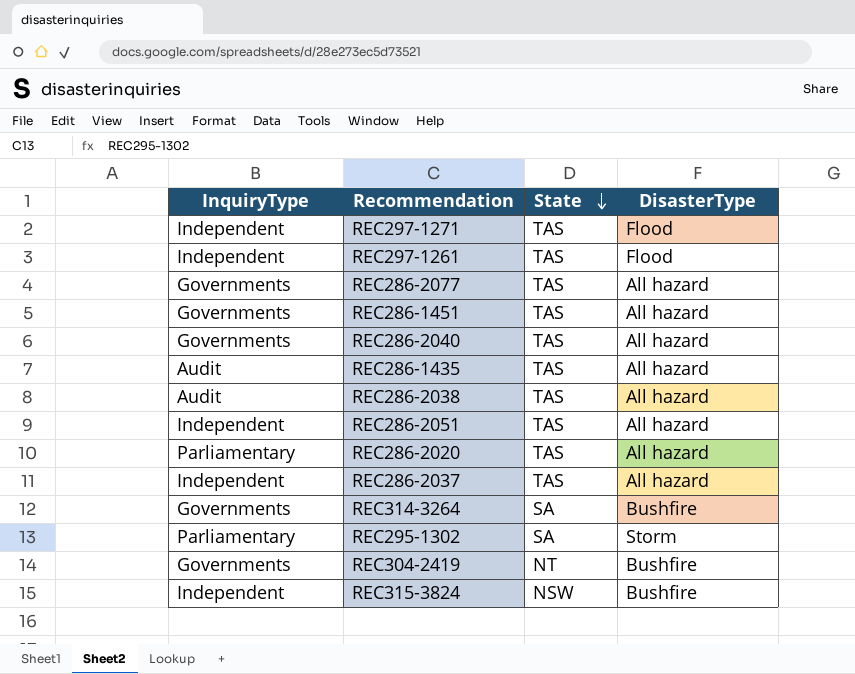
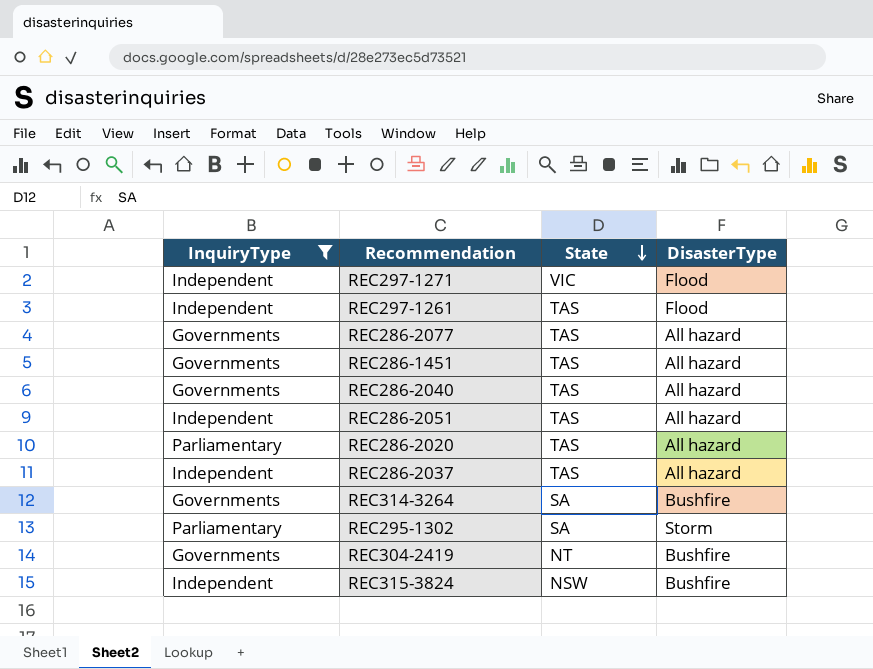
filter: none -> InquiryType != Audit
REC297-1271 | State: TAS -> VIC

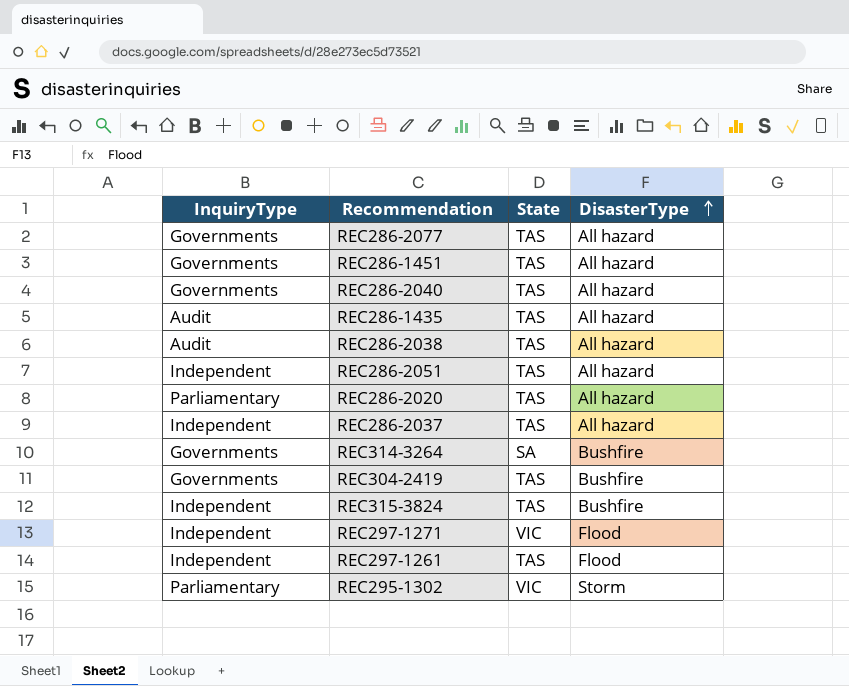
filter: InquiryType != Audit -> none
row order: State descending -> DisasterType ascending
REC304-2419 | State: NT -> TAS
REC315-3824 | State: NSW -> TAS
REC295-1302 | State: SA -> VIC

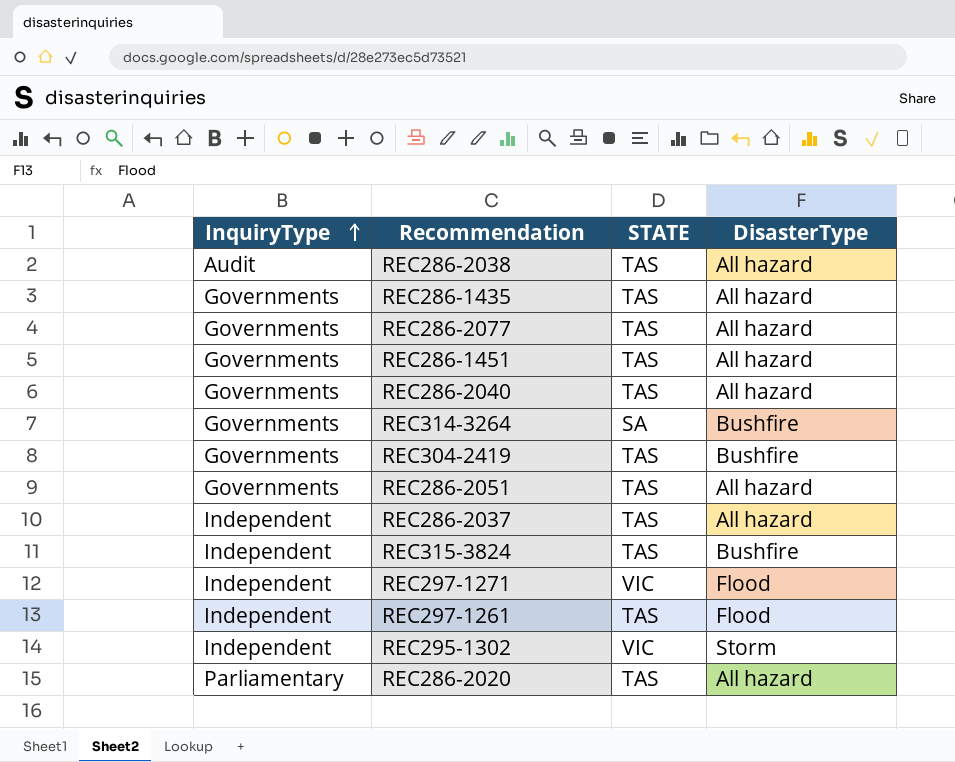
row order: DisasterType ascending -> InquiryType ascending
column name: State -> STATE
REC286-1435 | InquiryType: Audit -> Governments
REC286-2051 | InquiryType: Independent -> Governments
REC295-1302 | InquiryType: Parliamentary -> Independent

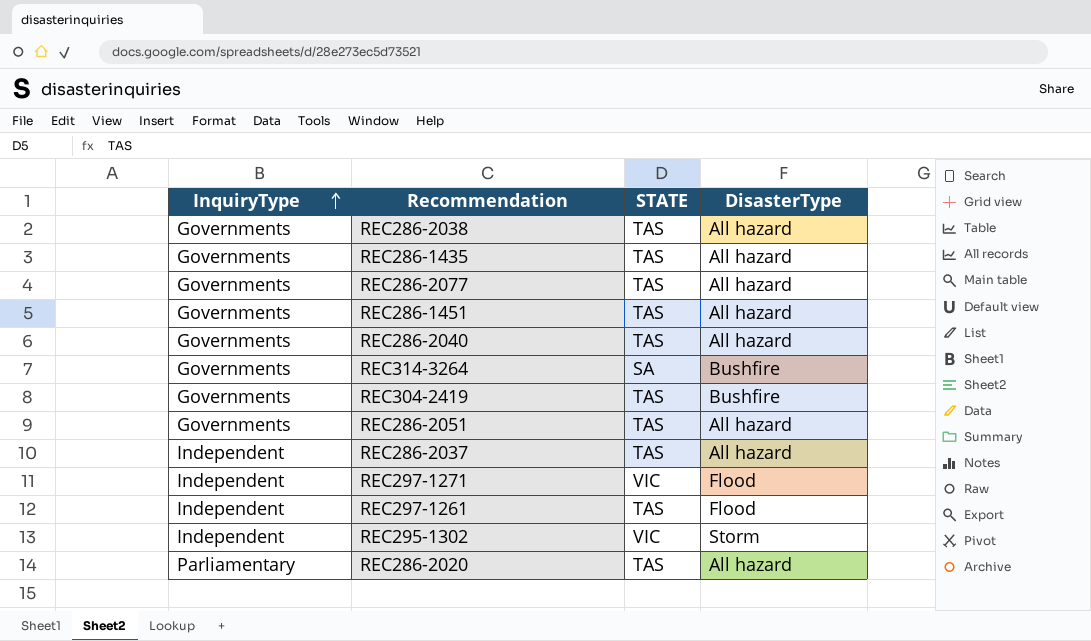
row REC315-3824: Independent | TAS | Bushfire -> none
REC286-2038 | InquiryType: Audit -> Governments

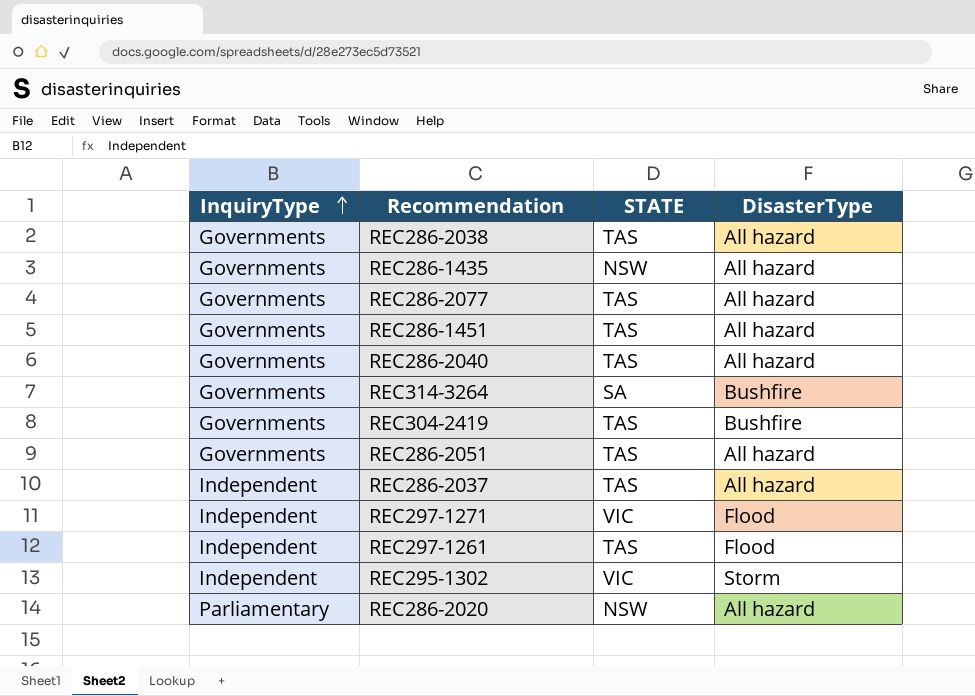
REC286-1435 | STATE: TAS -> NSW
REC286-2020 | STATE: TAS -> NSW

